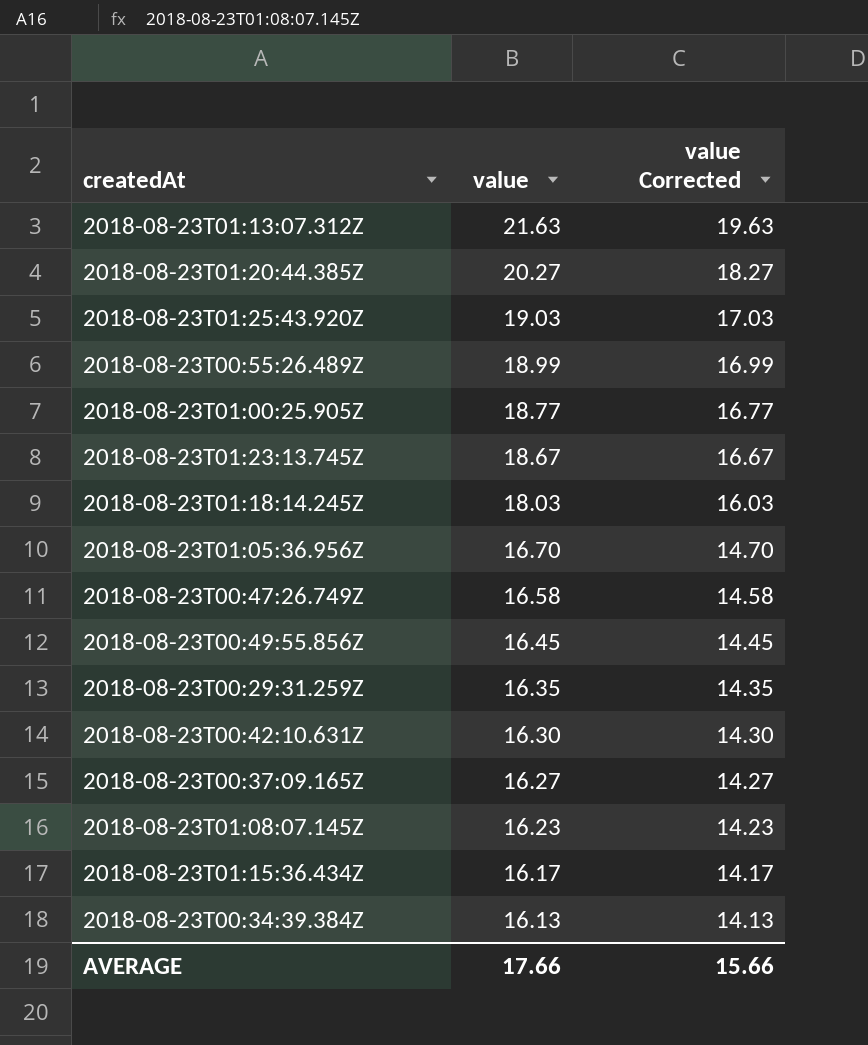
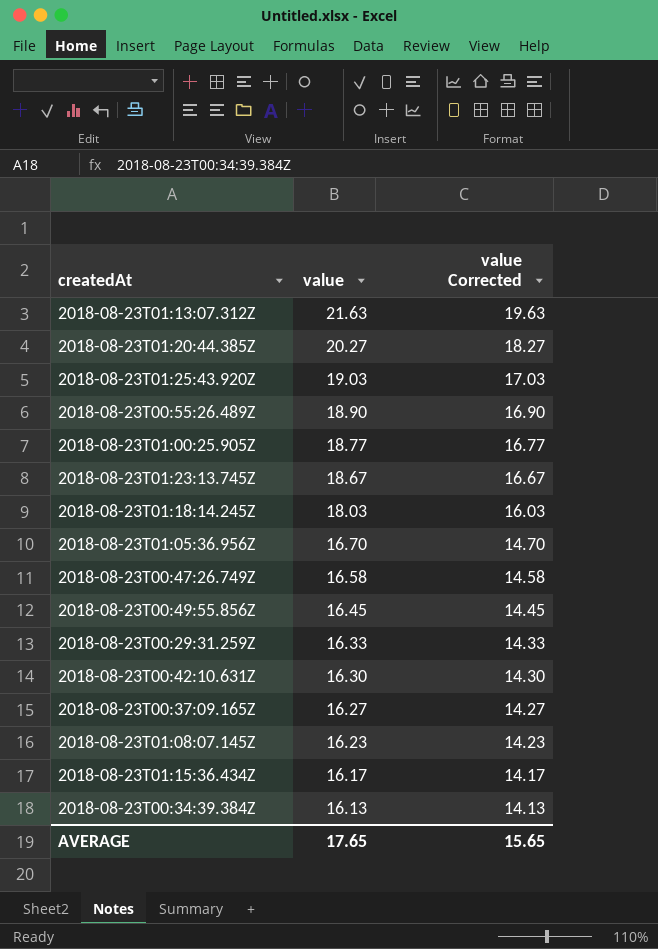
2018-08-23T00:55:26.489Z | value: 18.99 -> 18.90
2018-08-23T00:55:26.489Z | value Corrected: 16.99 -> 16.90
2018-08-23T00:29:31.259Z | value: 16.35 -> 16.33
2018-08-23T00:29:31.259Z | value Corrected: 14.35 -> 14.33
AVERAGE | value: 17.66 -> 17.65
AVERAGE | value Corrected: 15.66 -> 15.65

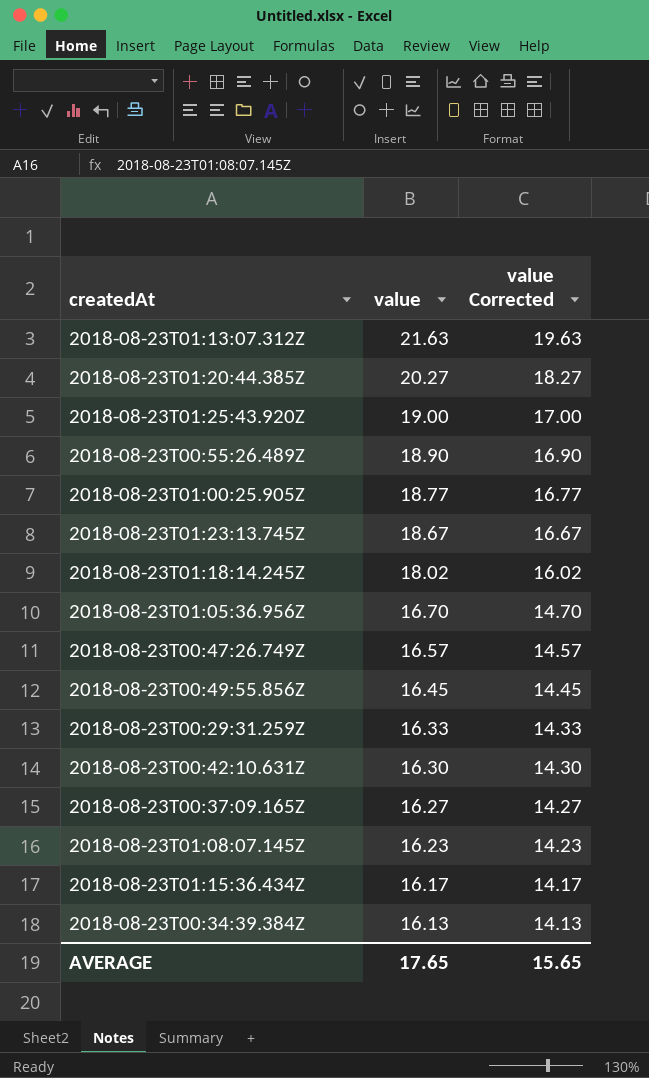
2018-08-23T01:25:43.920Z | value: 19.03 -> 19.00
2018-08-23T01:25:43.920Z | value Corrected: 17.03 -> 17.00
2018-08-23T01:18:14.245Z | value: 18.03 -> 18.02
2018-08-23T01:18:14.245Z | value Corrected: 16.03 -> 16.02
2018-08-23T00:47:26.749Z | value: 16.58 -> 16.57
2018-08-23T00:47:26.749Z | value Corrected: 14.58 -> 14.57

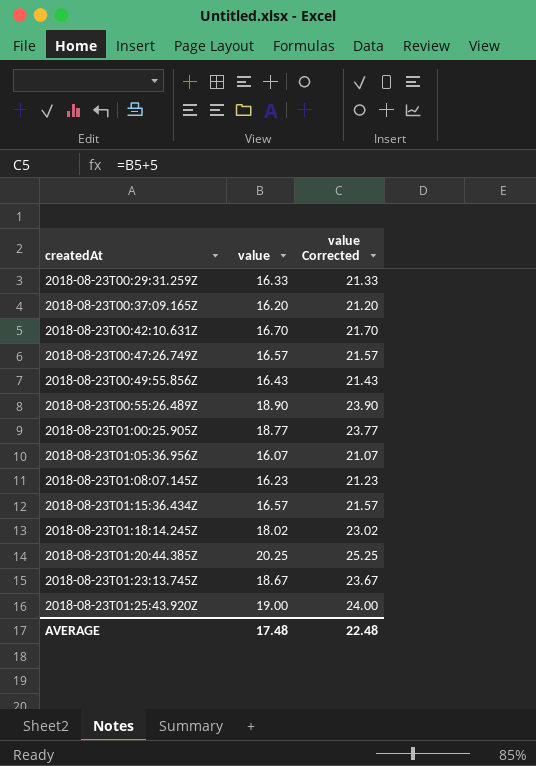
row order: value descending -> createdAt ascending
column value Corrected | formula: [value] - 2 -> [value] + 5
row 2018-08-23T01:13:07.312Z: 21.63 | 19.63 -> none
row 2018-08-23T00:34:39.384Z: 16.13 | 14.13 -> none
2018-08-23T00:37:09.165Z | value: 16.27 -> 16.20
2018-08-23T00:42:10.631Z | value: 16.30 -> 16.70
2018-08-23T00:49:55.856Z | value: 16.45 -> 16.43
2018-08-23T01:05:36.956Z | value: 16.70 -> 16.07
2018-08-23T01:15:36.434Z | value: 16.17 -> 16.57
2018-08-23T01:20:44.385Z | value: 20.27 -> 20.25
AVERAGE | value: 17.65 -> 17.48
AVERAGE | value Corrected: 15.65 -> 22.48

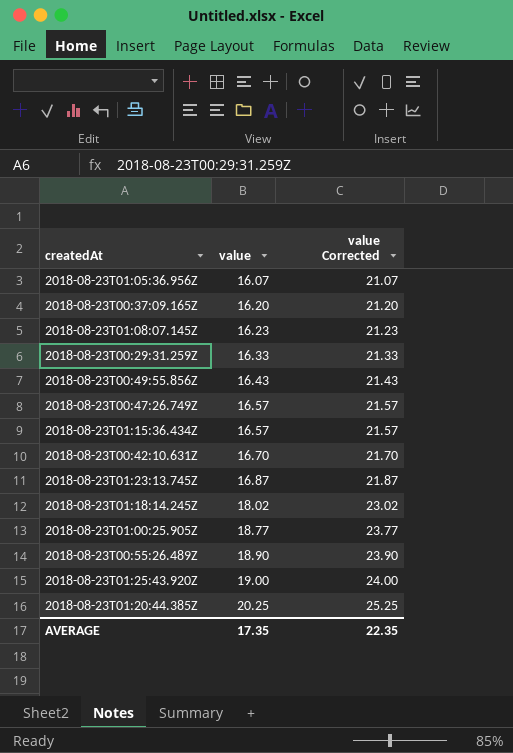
row order: createdAt ascending -> value ascending
2018-08-23T01:23:13.745Z | value: 18.67 -> 16.87
2018-08-23T01:23:13.745Z | value Corrected: 23.67 -> 21.87
AVERAGE | value: 17.48 -> 17.35
AVERAGE | value Corrected: 22.48 -> 22.35

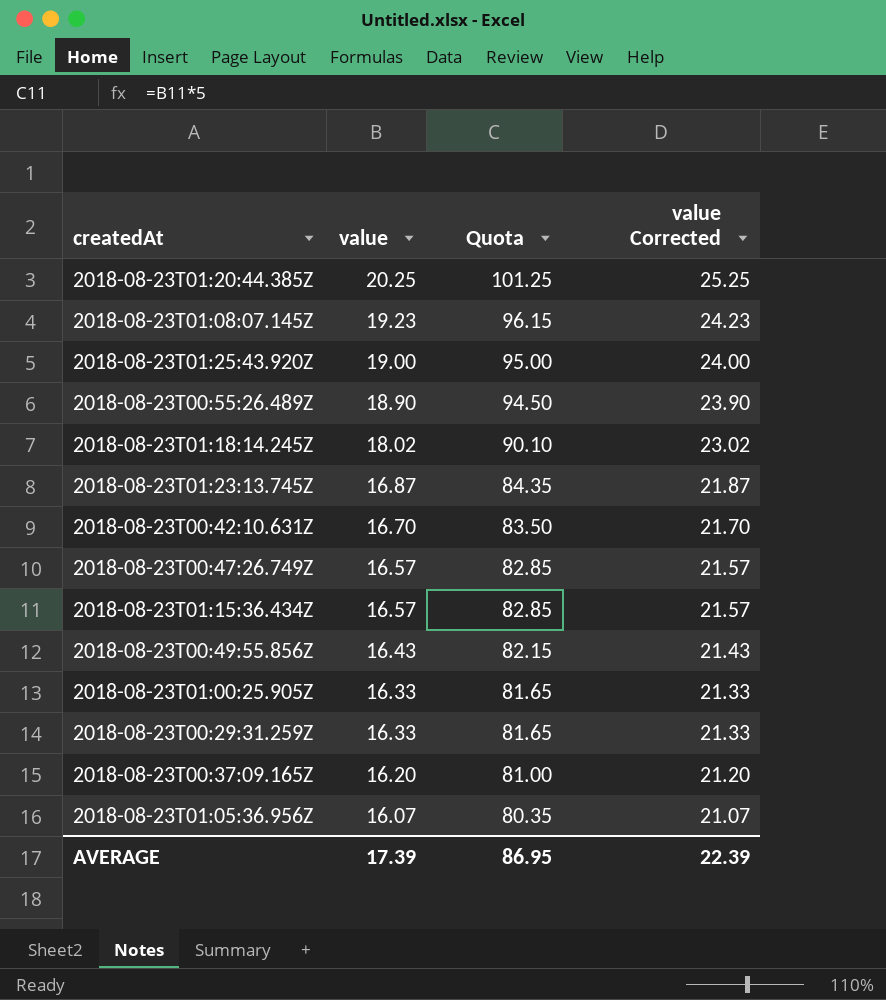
row order: value ascending -> value descending
column Quota | formula: none -> [value] * 5
2018-08-23T01:08:07.145Z | value: 16.23 -> 19.23
2018-08-23T01:08:07.145Z | value Corrected: 21.23 -> 24.23
2018-08-23T01:00:25.905Z | value: 18.77 -> 16.33
2018-08-23T01:00:25.905Z | value Corrected: 23.77 -> 21.33
AVERAGE | value: 17.35 -> 17.39
AVERAGE | value Corrected: 22.35 -> 22.39

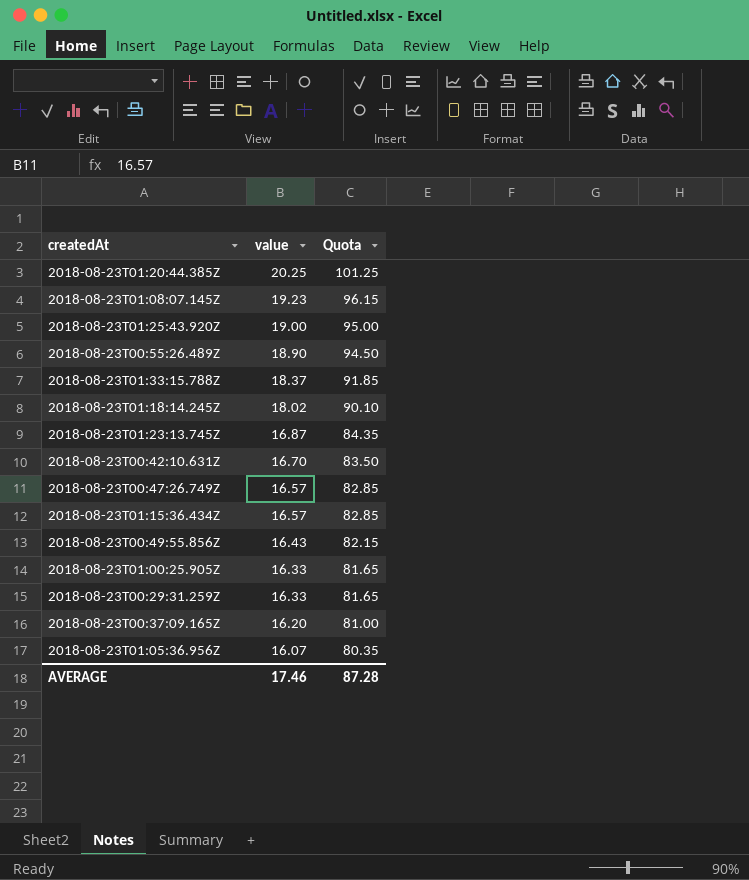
column value Corrected | formula: [value] + 5 -> none
row 2018-08-23T01:33:15.788Z: none -> 18.37 | 91.85
AVERAGE | value: 17.39 -> 17.46
AVERAGE | Quota: 86.95 -> 87.28

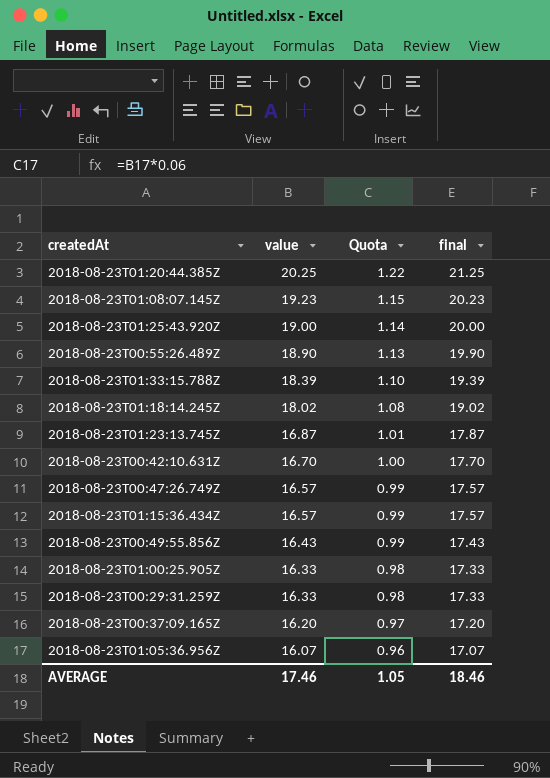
column Quota | formula: [value] * 5 -> [value] * 0.06
column final | formula: none -> [value] + 1
2018-08-23T01:33:15.788Z | value: 18.37 -> 18.39
AVERAGE | Quota: 87.28 -> 1.05

